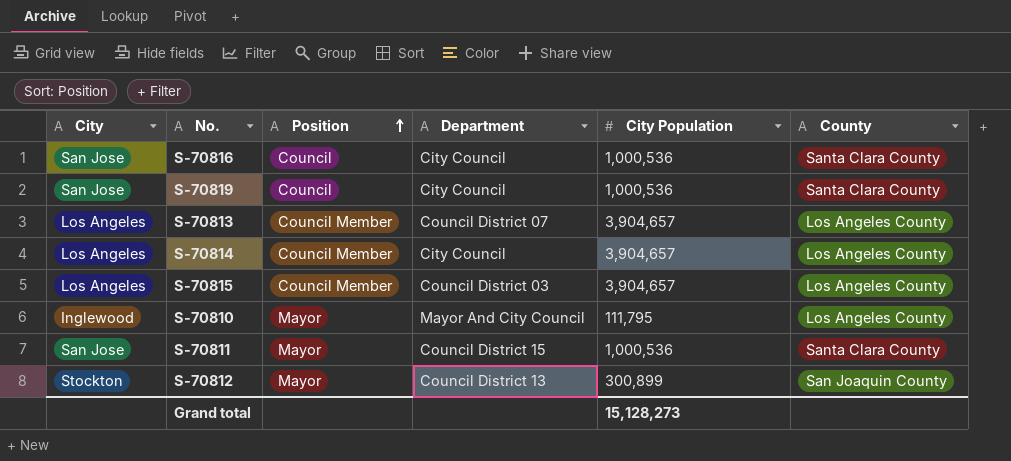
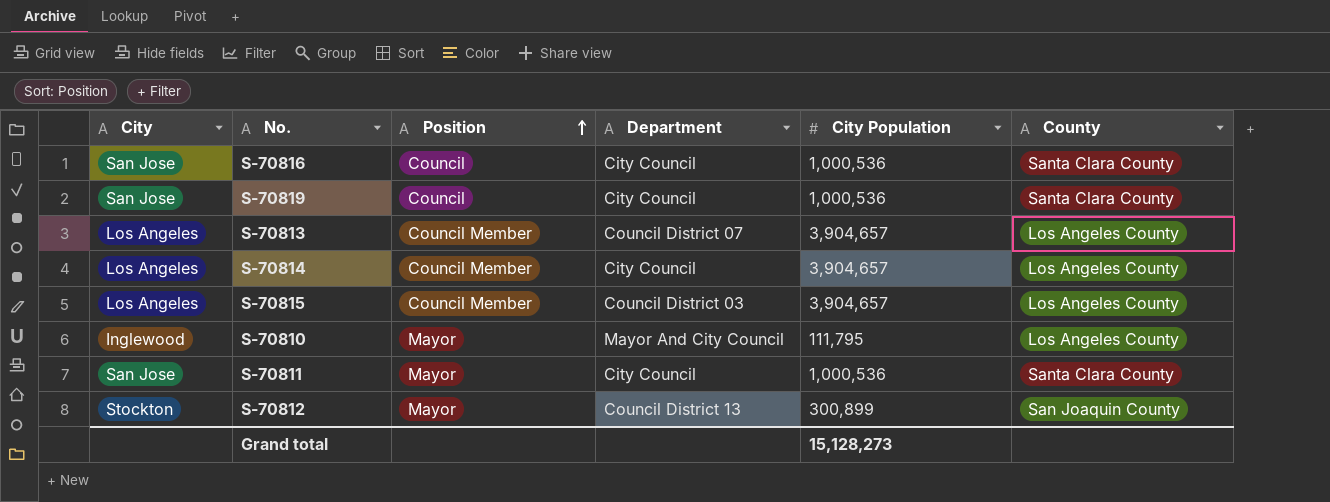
S-70811 | Department: Council District 15 -> City Council

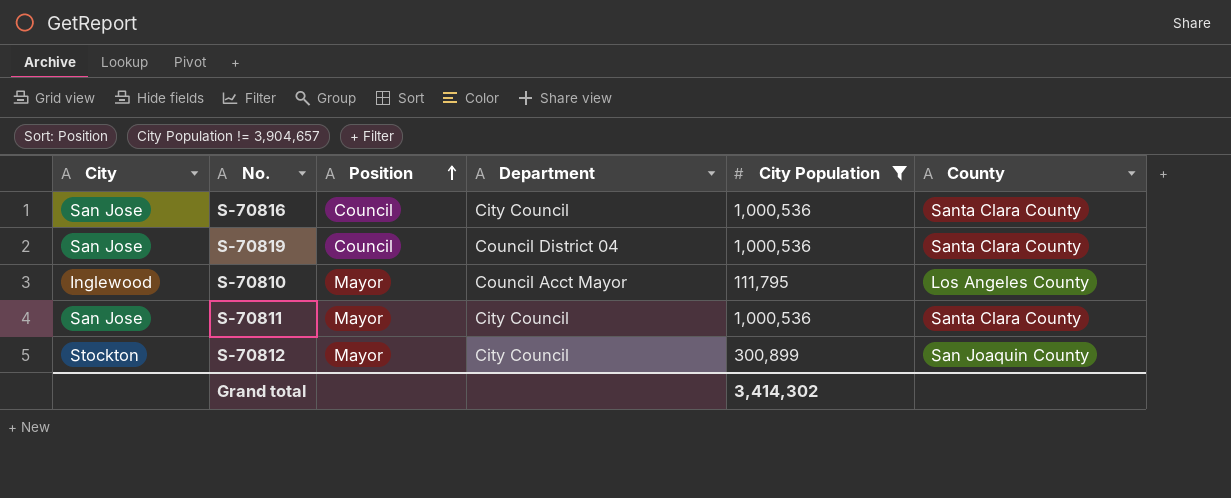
filter: none -> City Population != 3,904,657
S-70819 | Department: City Council -> Council District 04
S-70810 | Department: Mayor And City Council -> Council Acct Mayor
S-70812 | Department: Council District 13 -> City Council
Grand total | City Population: 15,128,273 -> 3,414,302

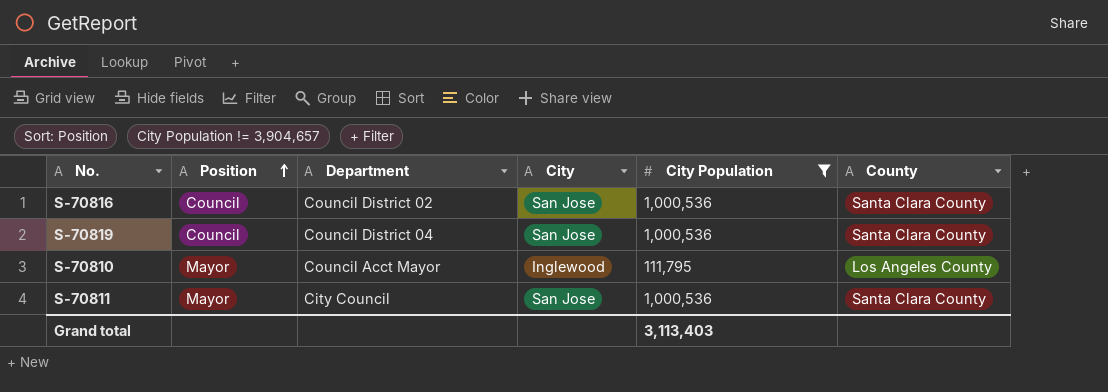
column City | position: 1 -> 4
row S-70812: Stockton | Mayor | City Council | 300,899 | San Joaquin County -> none
S-70816 | Department: City Council -> Council District 02
Grand total | City Population: 3,414,302 -> 3,113,403

